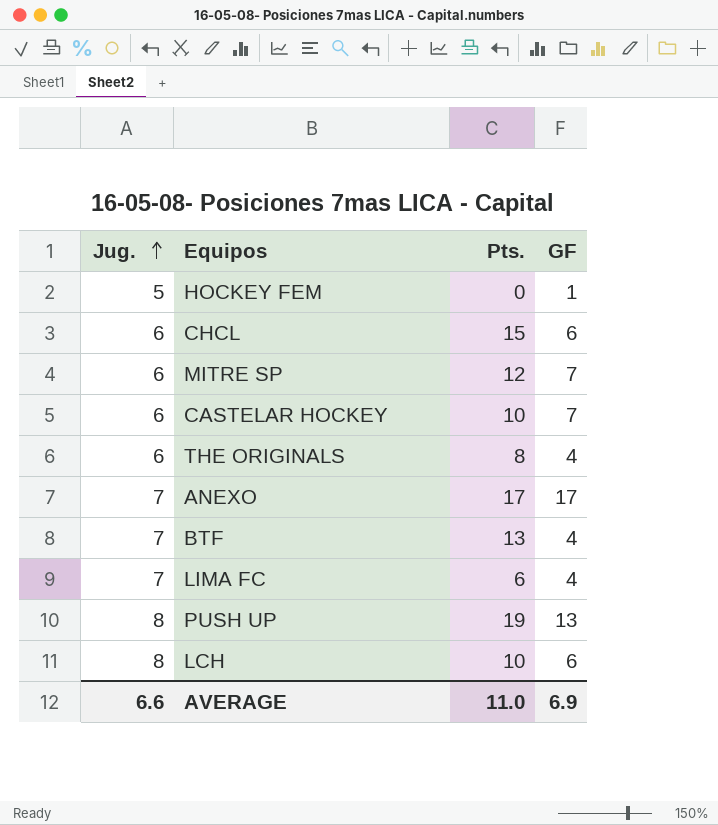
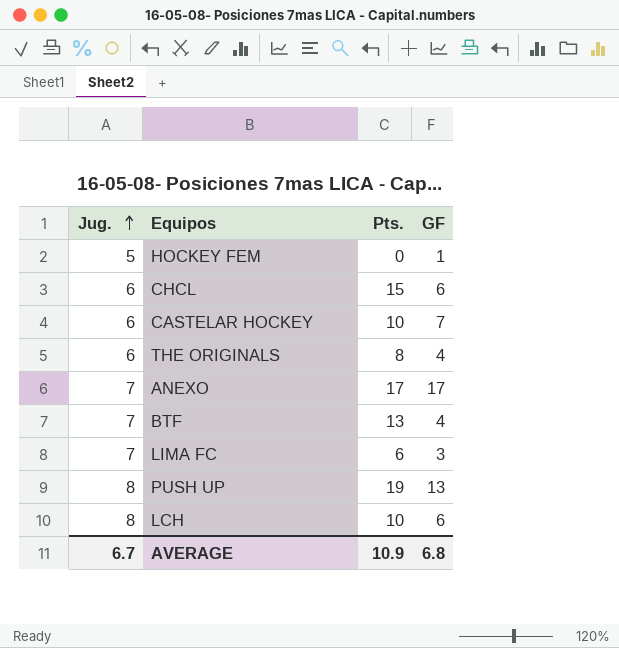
row MITRE SP: 6 | 12 | 7 -> none
LIMA FC | GF: 4 -> 3
AVERAGE | Jug.: 6.6 -> 6.7
AVERAGE | Pts.: 11.0 -> 10.9
AVERAGE | GF: 6.9 -> 6.8

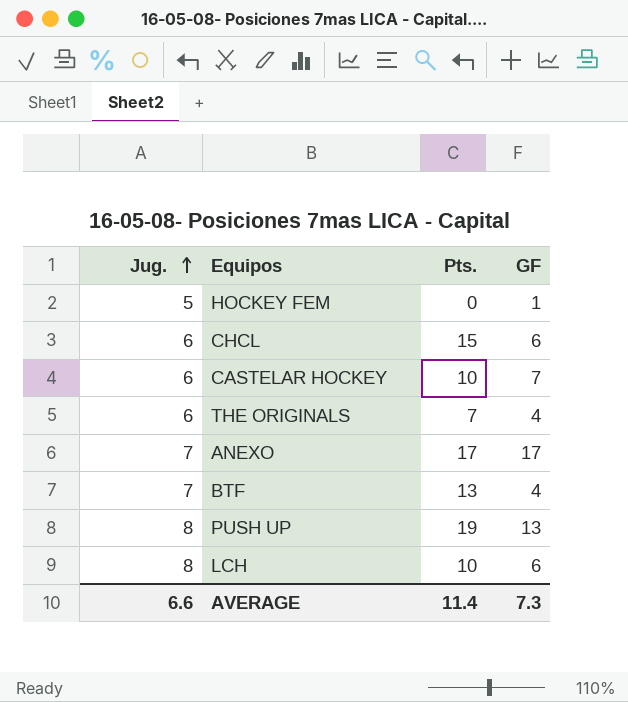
row LIMA FC: 7 | 6 | 3 -> none
THE ORIGINALS | Pts.: 8 -> 7
AVERAGE | Jug.: 6.7 -> 6.6
AVERAGE | Pts.: 10.9 -> 11.4
AVERAGE | GF: 6.8 -> 7.3

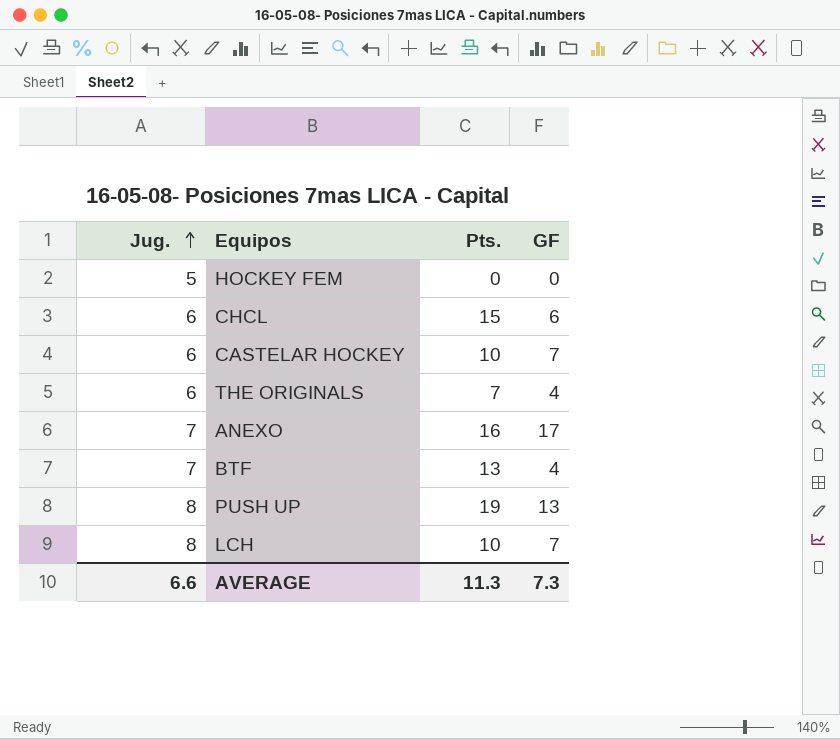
HOCKEY FEM | GF: 1 -> 0
ANEXO | Pts.: 17 -> 16
LCH | GF: 6 -> 7
AVERAGE | Pts.: 11.4 -> 11.3

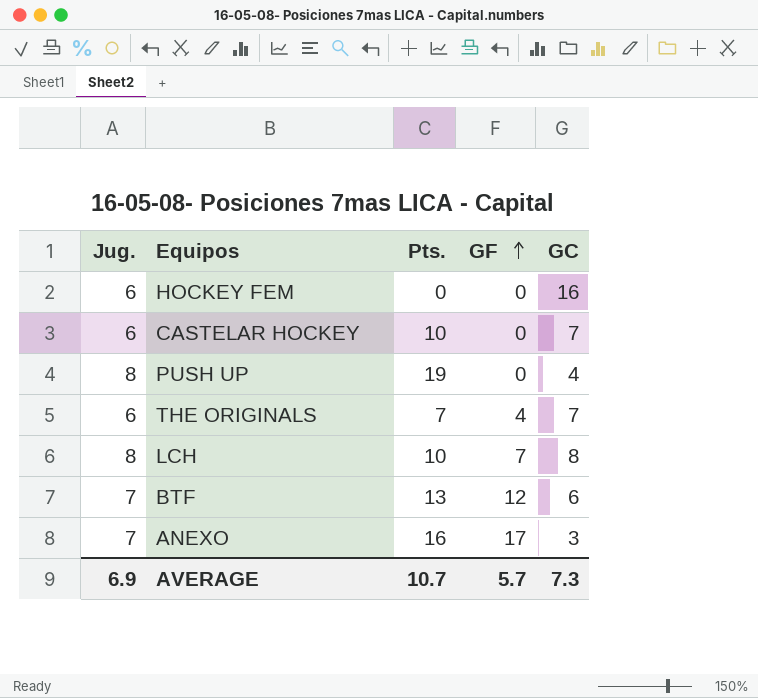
row order: Jug. ascending -> GF ascending
column GC | position: none -> 5
row CHCL: 6 | 15 | 6 -> none
HOCKEY FEM | Jug.: 5 -> 6
CASTELAR HOCKEY | GF: 7 -> 0
PUSH UP | GF: 13 -> 0
BTF | GF: 4 -> 12
AVERAGE | Jug.: 6.6 -> 6.9
AVERAGE | Pts.: 11.3 -> 10.7
AVERAGE | GF: 7.3 -> 5.7

